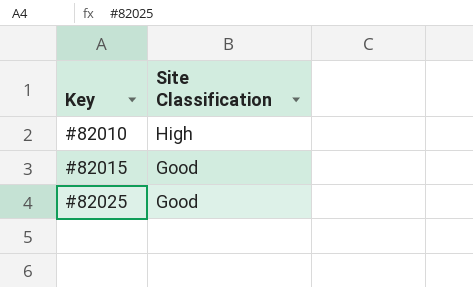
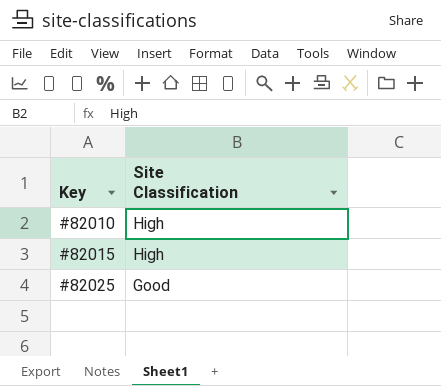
#82015 | Site Classification: Good -> High

